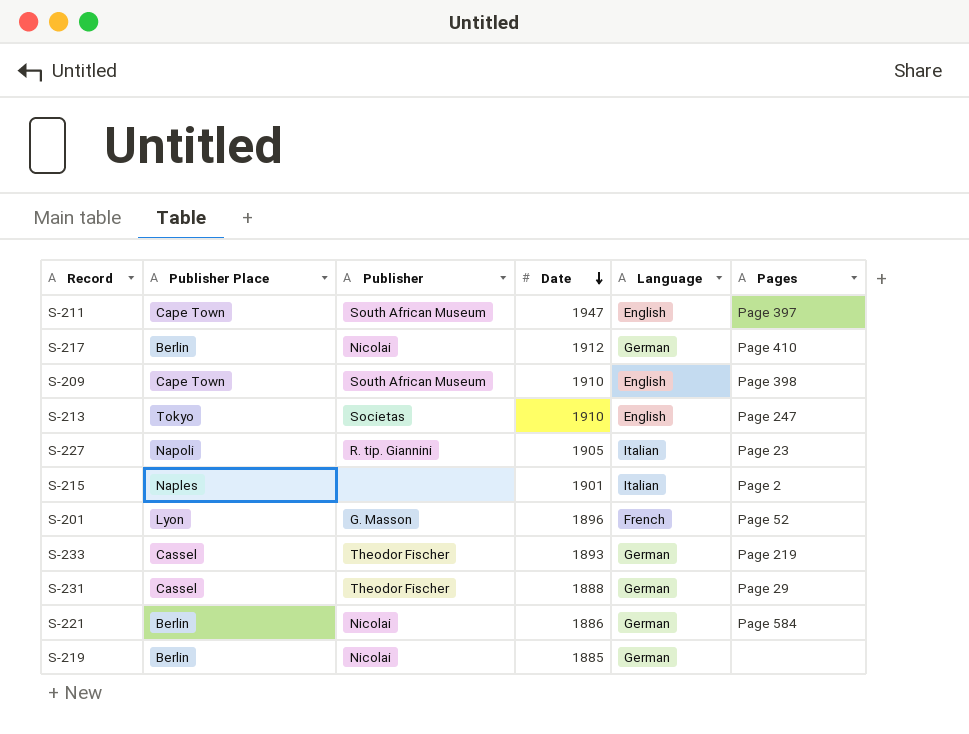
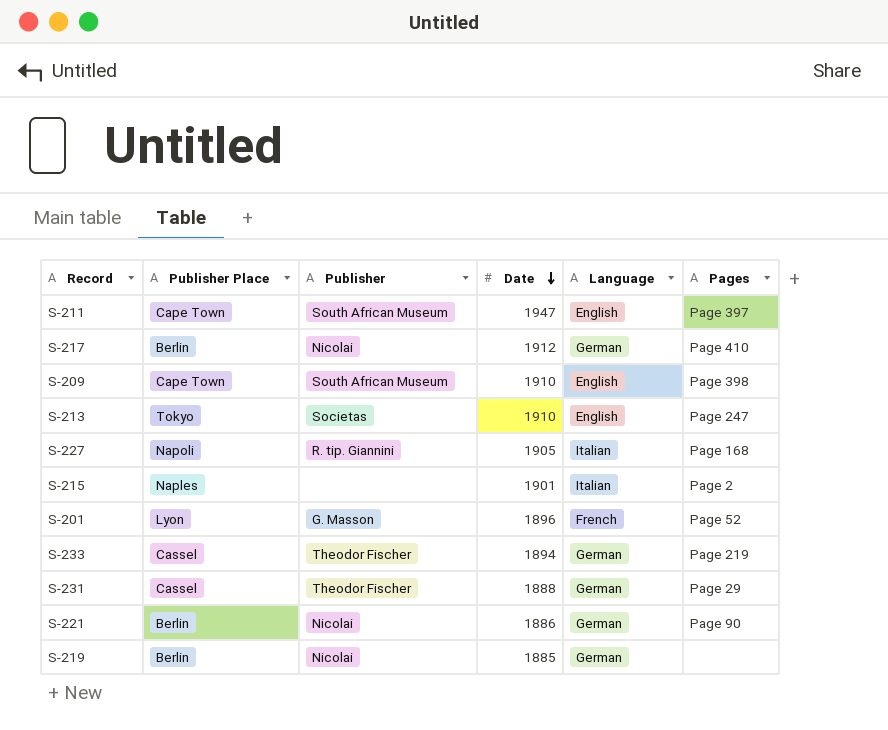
S-227 | Pages: Page 23 -> Page 168
S-233 | Date: 1893 -> 1894
S-221 | Pages: Page 584 -> Page 90

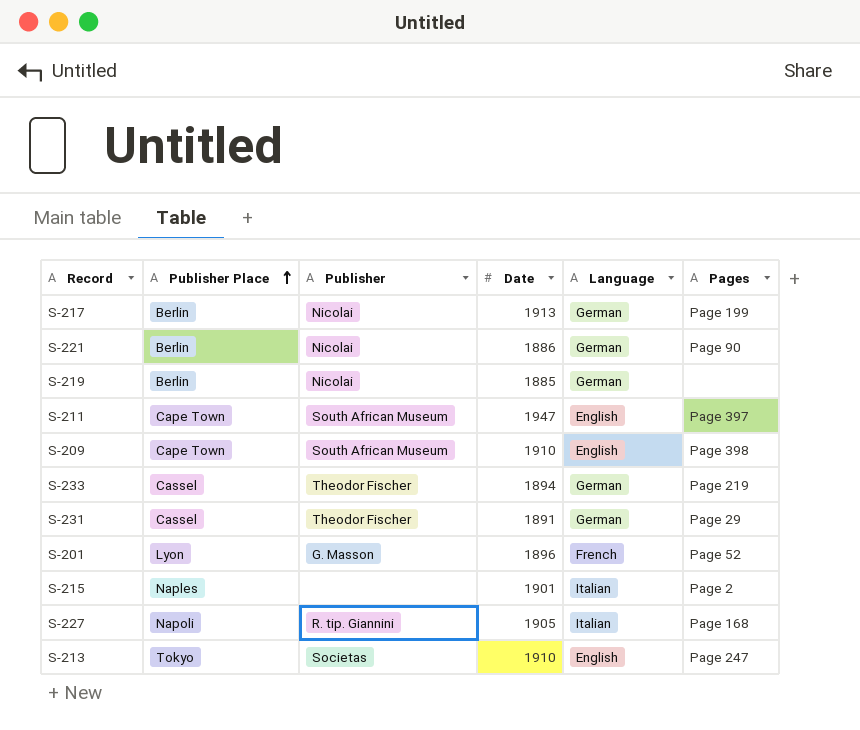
row order: Date descending -> Publisher Place ascending
S-217 | Date: 1912 -> 1913
S-217 | Pages: Page 410 -> Page 199
S-231 | Date: 1888 -> 1891

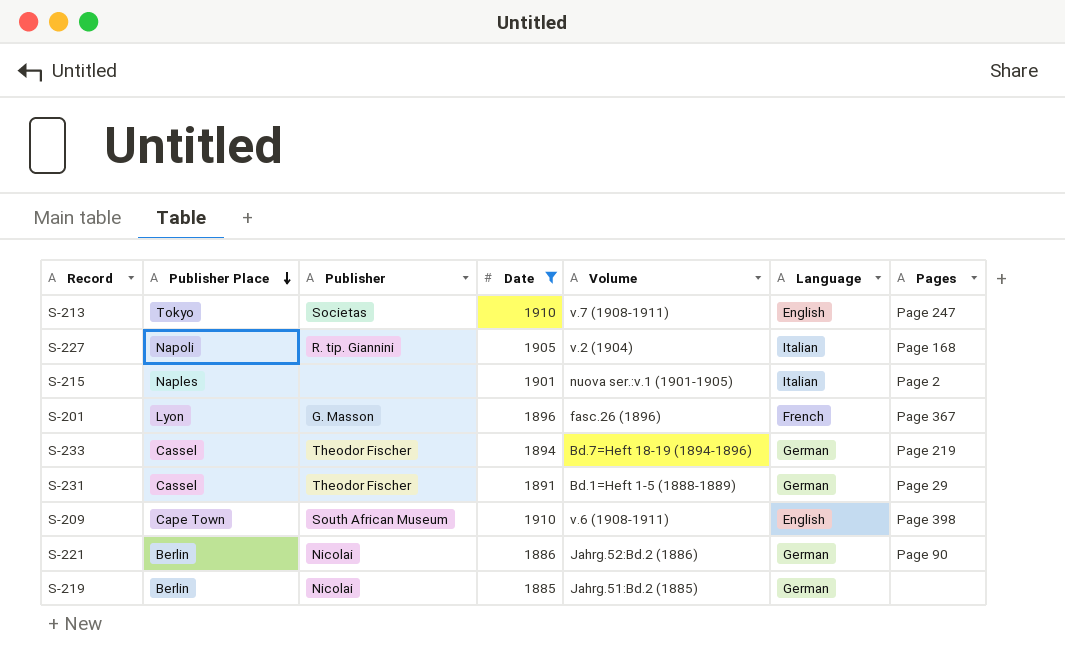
filter: none -> Date <= 1910
row order: Publisher Place ascending -> Publisher Place descending
column Volume | position: none -> 5
S-201 | Pages: Page 52 -> Page 367

